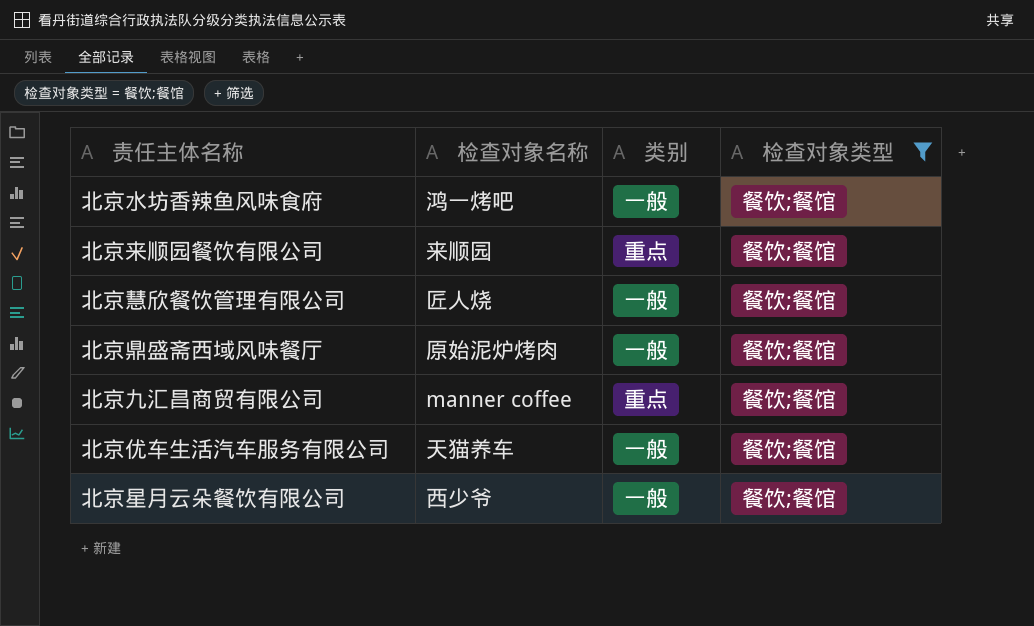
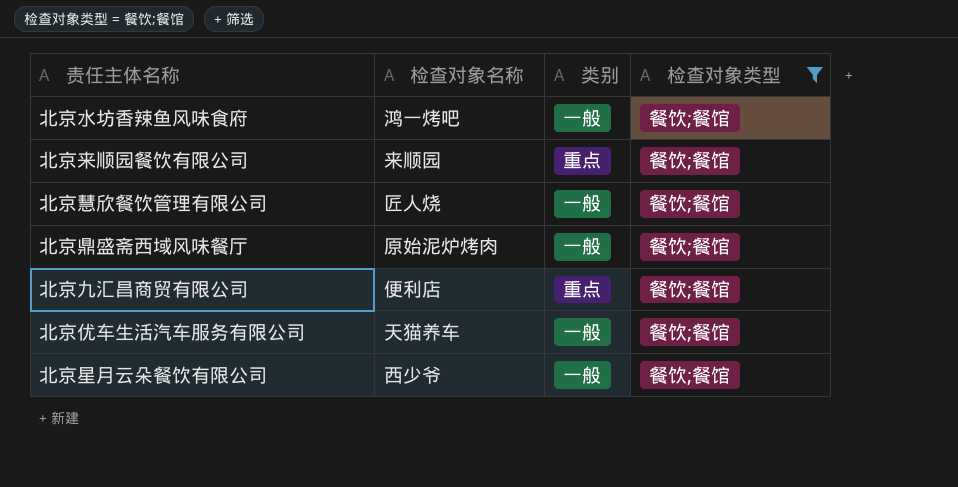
北京九汇昌商贸有限公司 | 检查对象名称: manner coffee -> 便利店

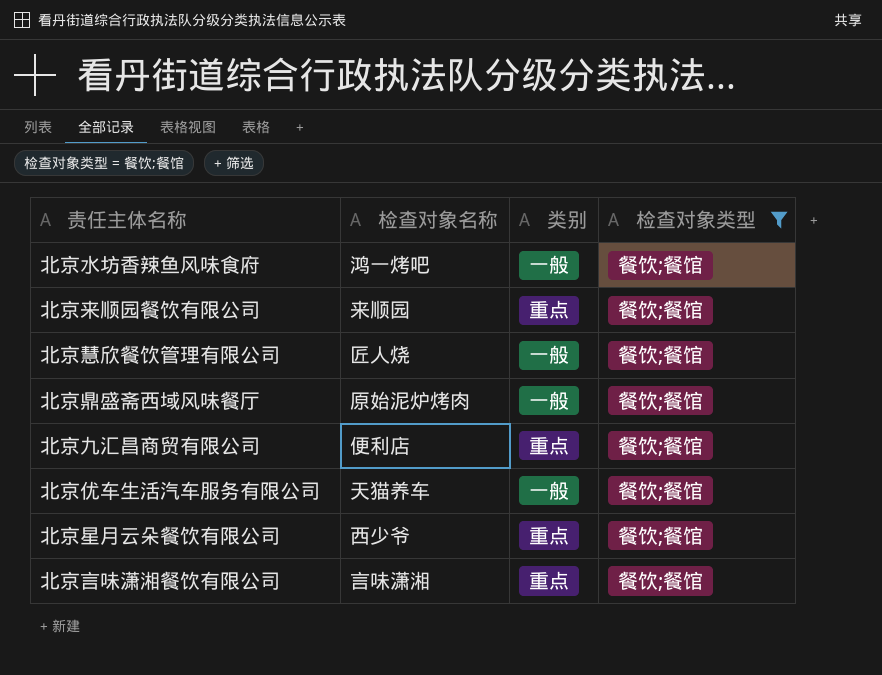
北京星月云朵餐饮有限公司 | 类别: 一般 -> 重点
row 北京言味潇湘餐饮有限公司: none -> 言味潇湘 | 重点 | 餐饮;餐馆

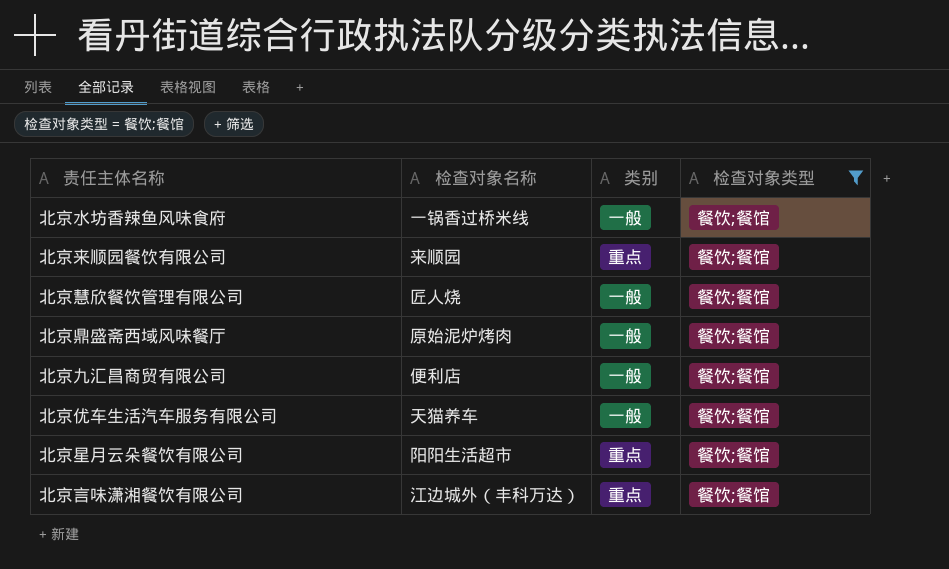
北京水坊香辣鱼风味食府 | 检查对象名称: 鸿一烤吧 -> 一锅香过桥米线
北京九汇昌商贸有限公司 | 类别: 重点 -> 一般
北京星月云朵餐饮有限公司 | 检查对象名称: 西少爷 -> 阳阳生活超市
北京言味潇湘餐饮有限公司 | 检查对象名称: 言味潇湘 -> 江边城外（丰科万达）

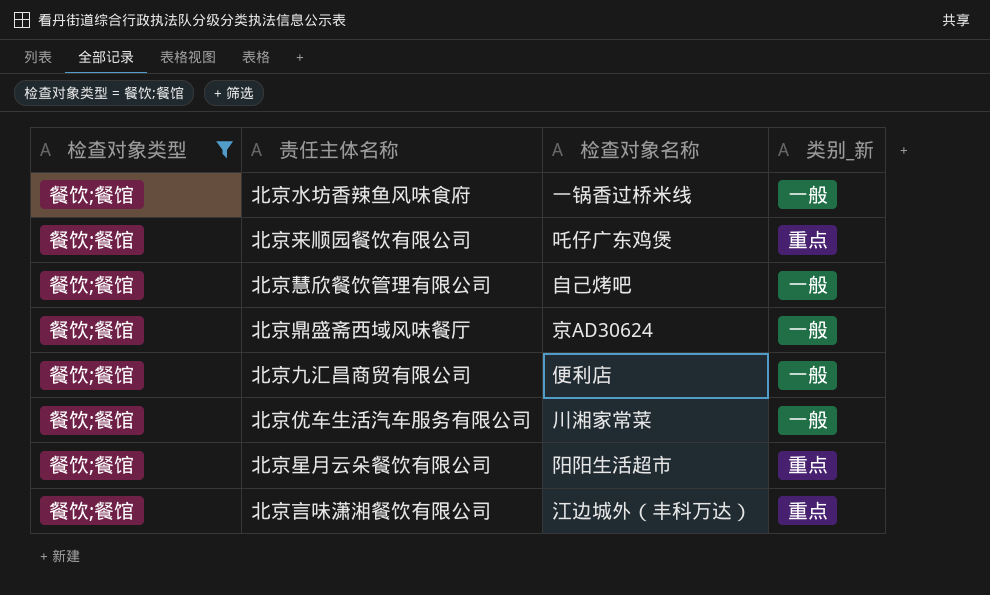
column 检查对象类型 | position: 4 -> 1
column name: 类别 -> 类别_新
北京来顺园餐饮有限公司 | 检查对象名称: 来顺园 -> 吒仔广东鸡煲
北京慧欣餐饮管理有限公司 | 检查对象名称: 匠人烧 -> 自己烤吧
北京鼎盛斋西域风味餐厅 | 检查对象名称: 原始泥炉烤肉 -> 京AD30624
北京优车生活汽车服务有限公司 | 检查对象名称: 天猫养车 -> 川湘家常菜

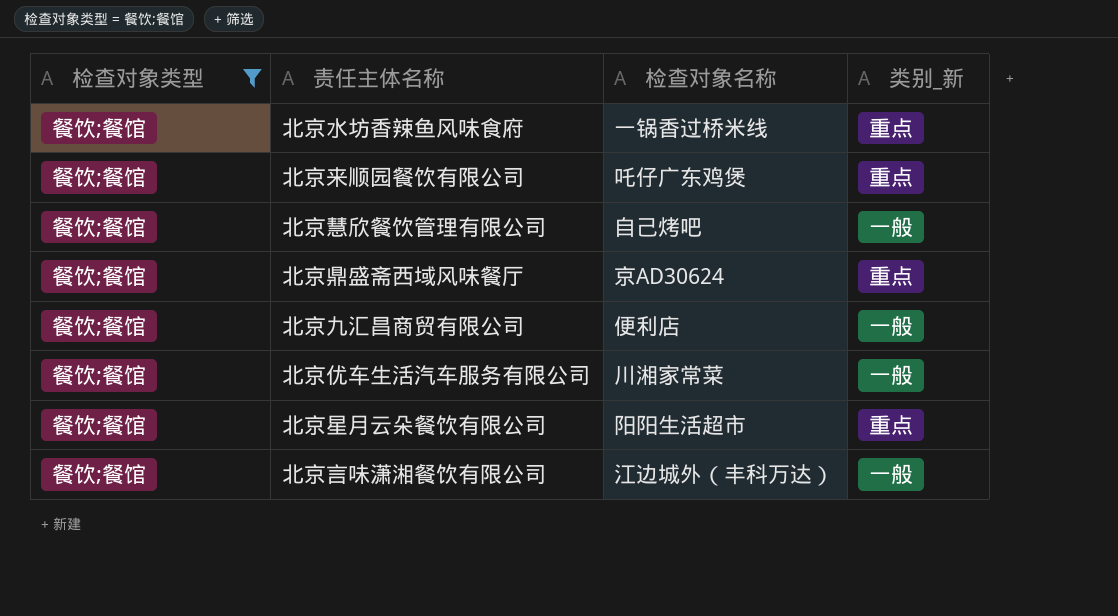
北京水坊香辣鱼风味食府 | 类别_新: 一般 -> 重点
北京鼎盛斋西域风味餐厅 | 类别_新: 一般 -> 重点
北京言味潇湘餐饮有限公司 | 类别_新: 重点 -> 一般

